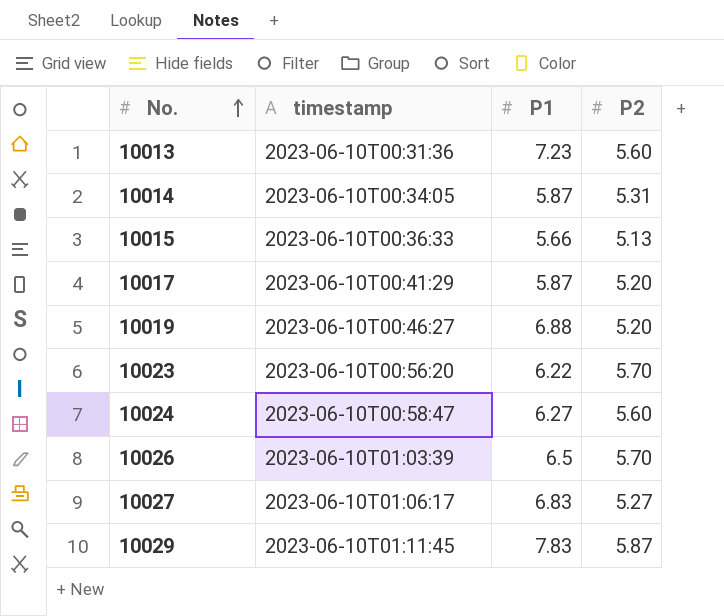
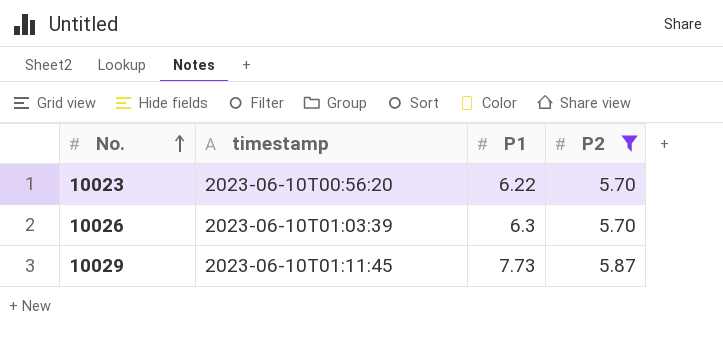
filter: none -> P2 >= 5.70
10026 | P1: 6.5 -> 6.3
10029 | P1: 7.83 -> 7.73

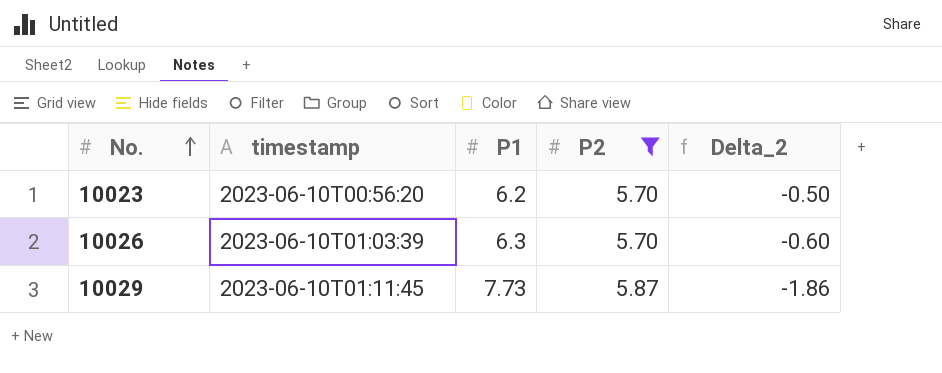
column Delta_2 | formula: none -> [P2] - [P1]
10023 | P1: 6.22 -> 6.2

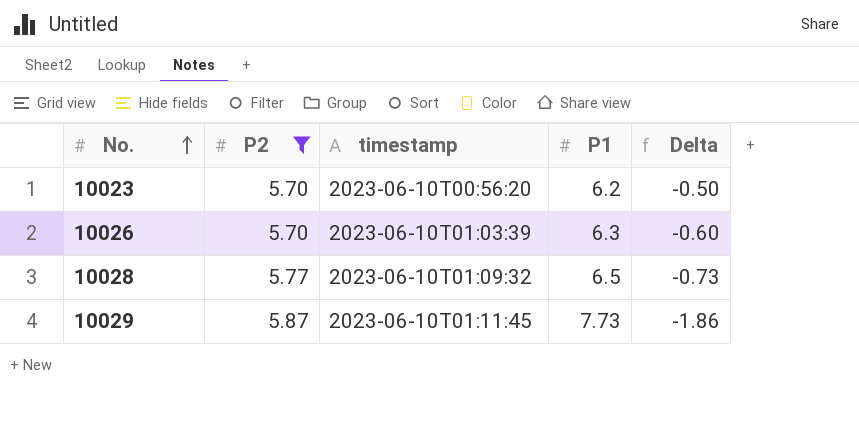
column P2 | position: 4 -> 2
column name: Delta_2 -> Delta
row 10028: none -> 5.77 | 2023-06-10T01:09:32 | 6.5 | -0.73

